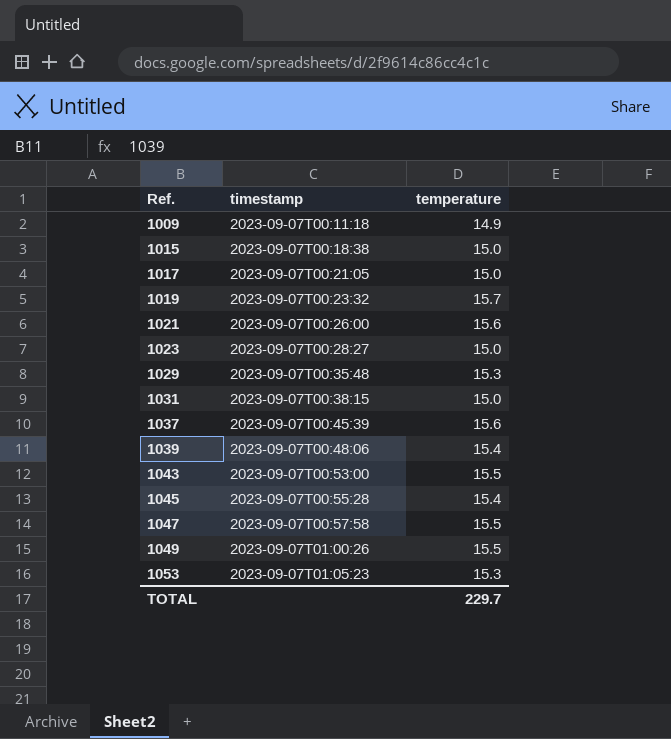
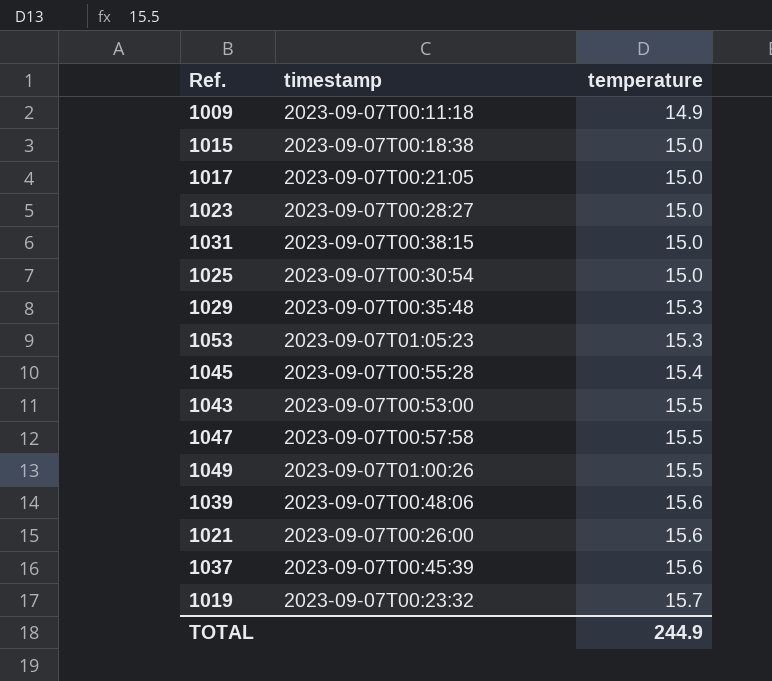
row order: Ref. ascending -> temperature ascending
row 1025: none -> 2023-09-07T00:30:54 | 15.0
1039 | temperature: 15.4 -> 15.6
TOTAL | temperature: 229.7 -> 244.9

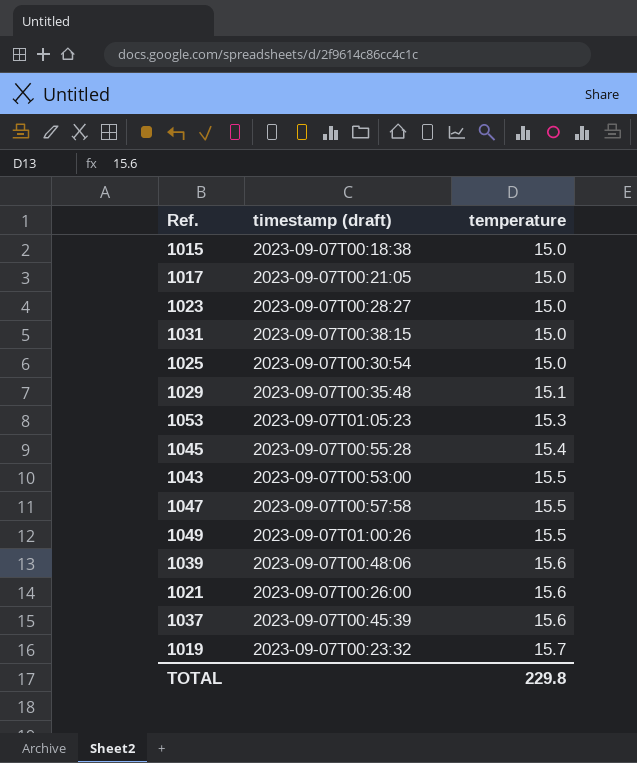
column name: timestamp -> timestamp (draft)
row 1009: 2023-09-07T00:11:18 | 14.9 -> none
1029 | temperature: 15.3 -> 15.1
TOTAL | temperature: 244.9 -> 229.8

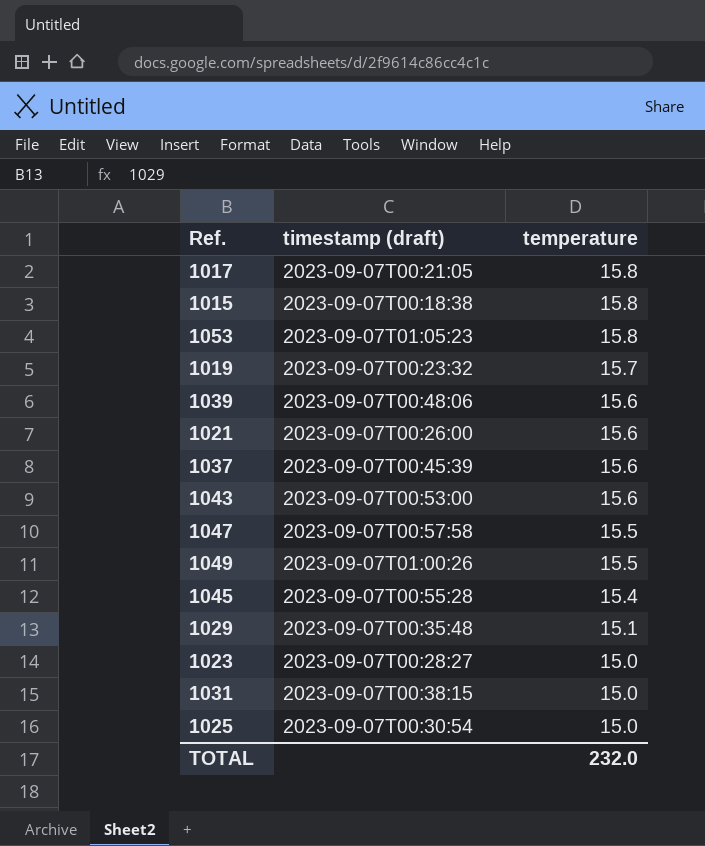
row order: temperature ascending -> temperature descending
1017 | temperature: 15.0 -> 15.8
1015 | temperature: 15.0 -> 15.8
1053 | temperature: 15.3 -> 15.8
1043 | temperature: 15.5 -> 15.6
TOTAL | temperature: 229.8 -> 232.0

